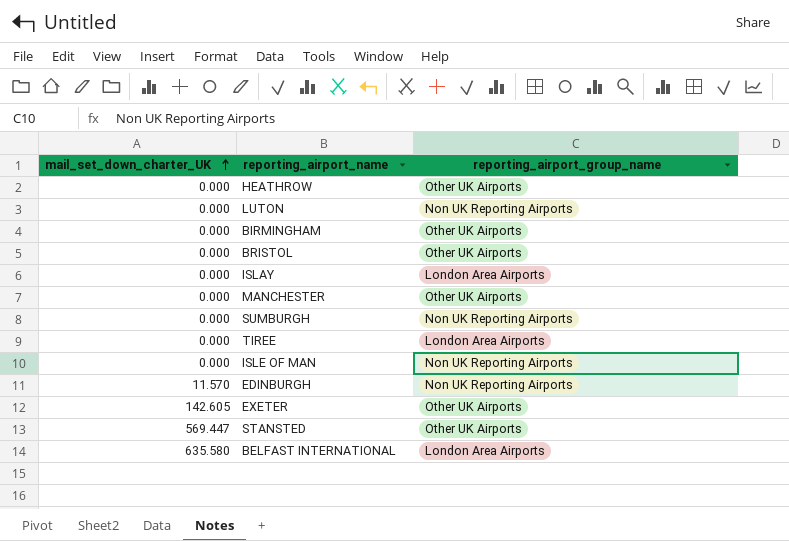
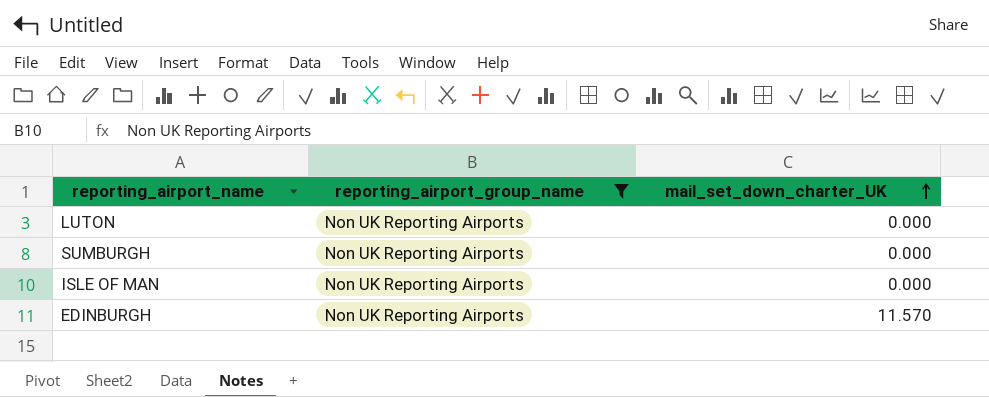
filter: none -> reporting_airport_group_name = Non UK Reporting Airports
column mail_set_down_charter_UK | position: 1 -> 3

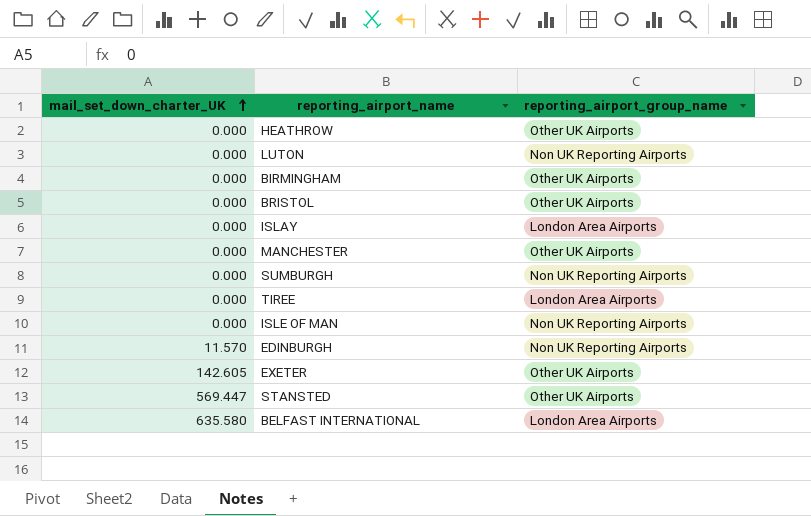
filter: reporting_airport_group_name = Non UK Reporting Airports -> none
column mail_set_down_charter_UK | position: 3 -> 1

